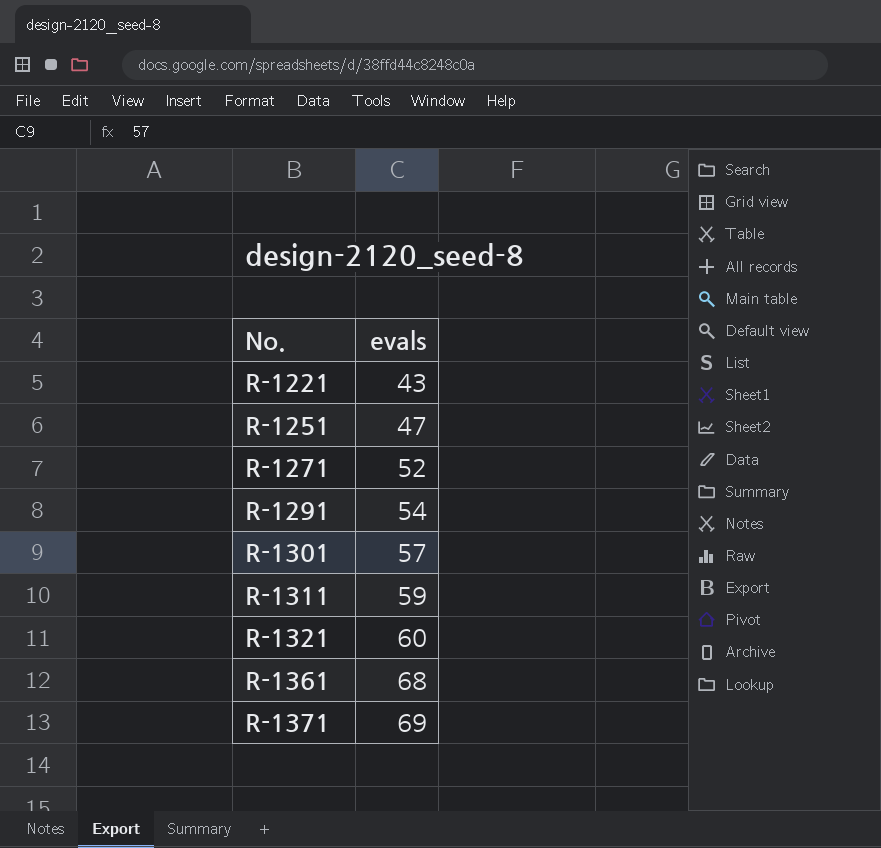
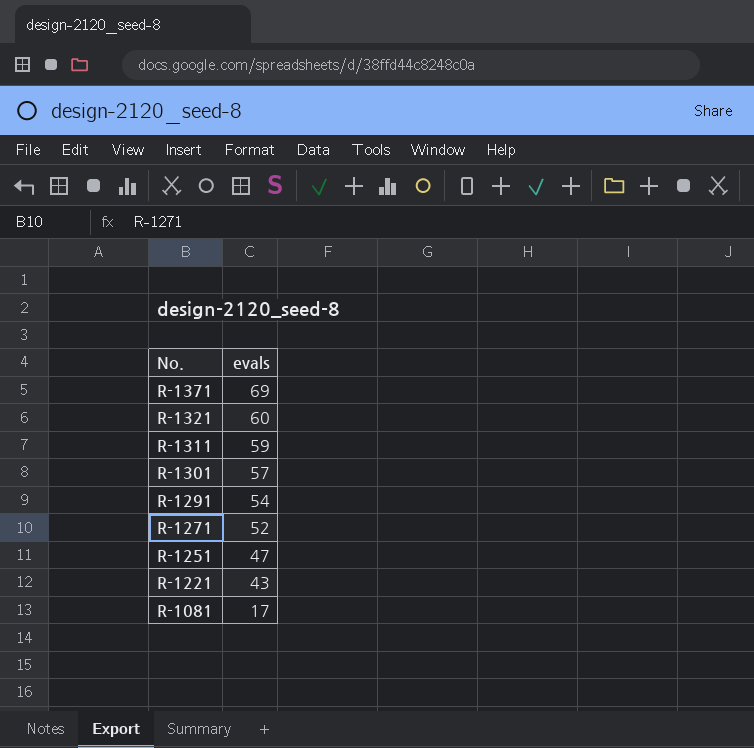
row order: No. ascending -> No. descending
row R-1361: 68 -> none
row R-1081: none -> 17

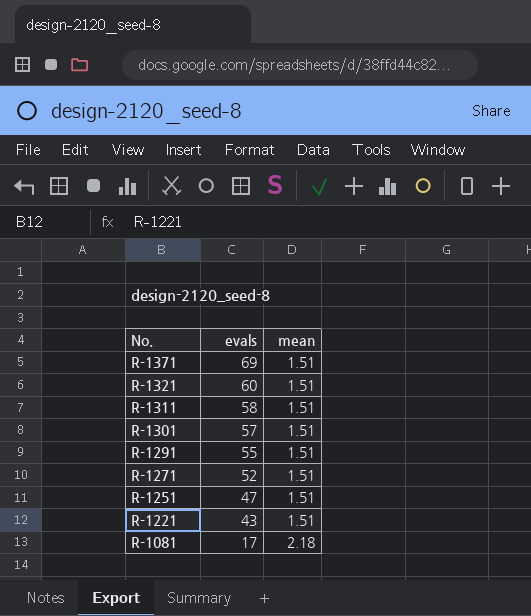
column mean | position: none -> 3
R-1311 | evals: 59 -> 58
R-1291 | evals: 54 -> 55

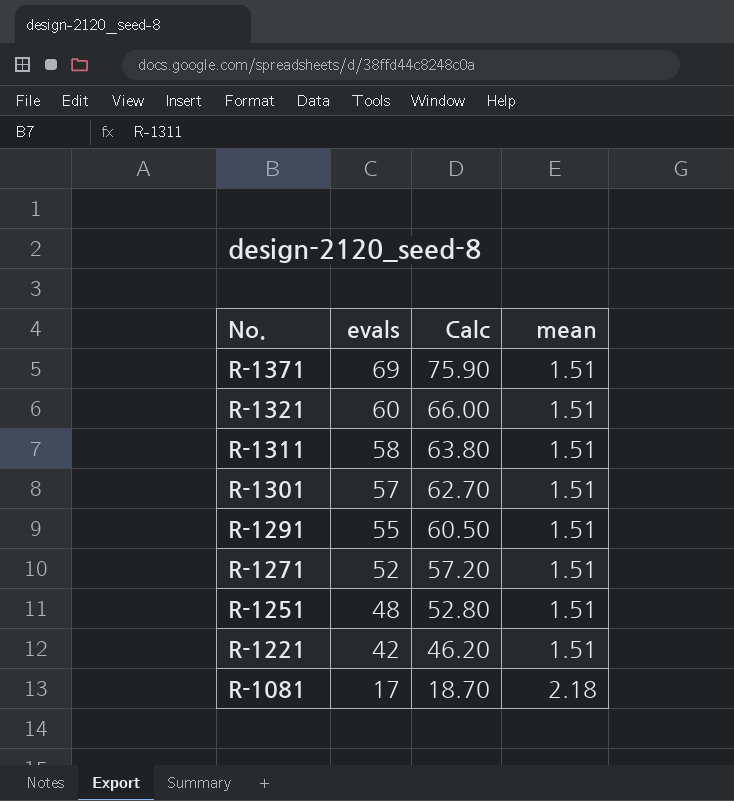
column Calc | formula: none -> [evals] * 1.1
R-1251 | evals: 47 -> 48
R-1221 | evals: 43 -> 42

